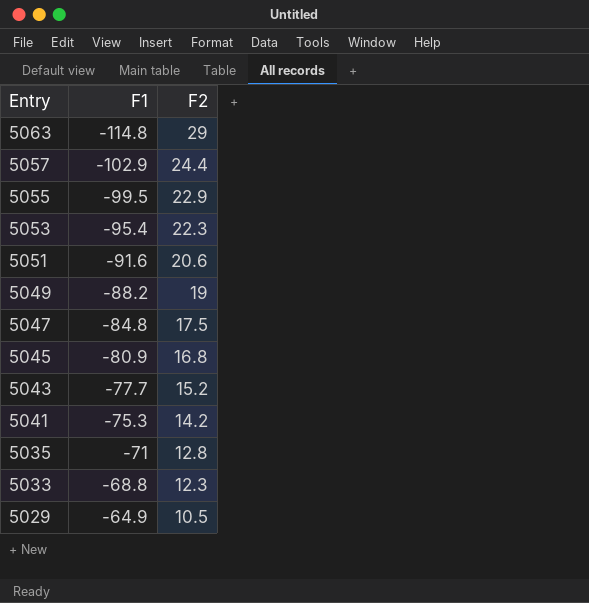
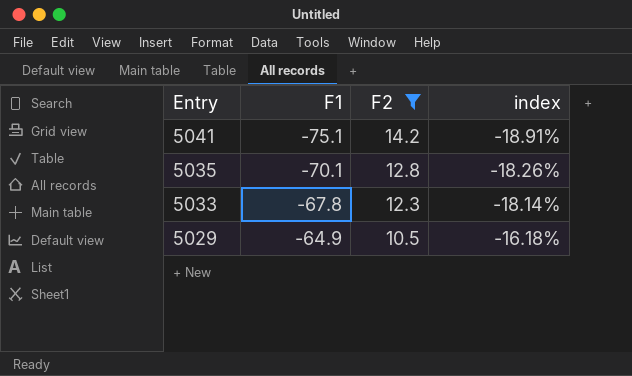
filter: none -> F2 <= 14.2
column index | formula: none -> [F2] / [F1]
5041 | F1: -75.3 -> -75.1
5035 | F1: -71 -> -70.1
5033 | F1: -68.8 -> -67.8

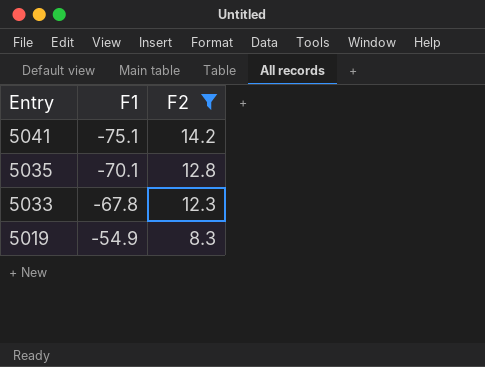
column index | formula: [F2] / [F1] -> none
row 5029: -64.9 | 10.5 | -16.18% -> none
row 5019: none -> -54.9 | 8.3

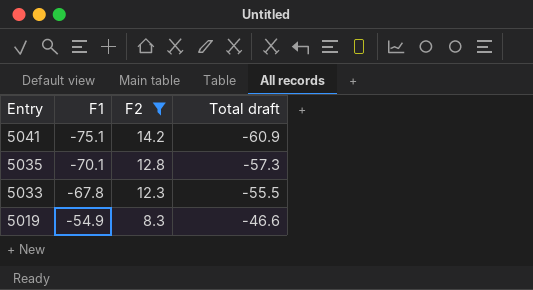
column Total draft | formula: none -> [F1] + [F2]

